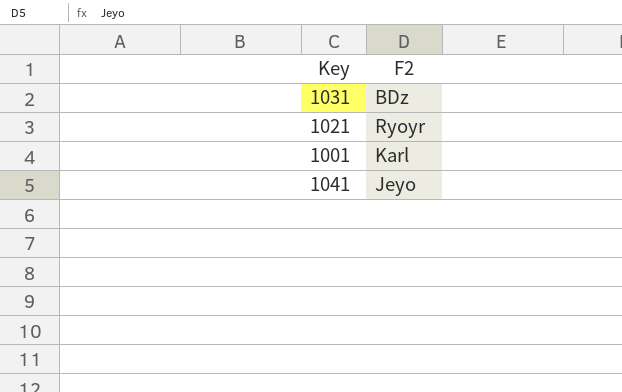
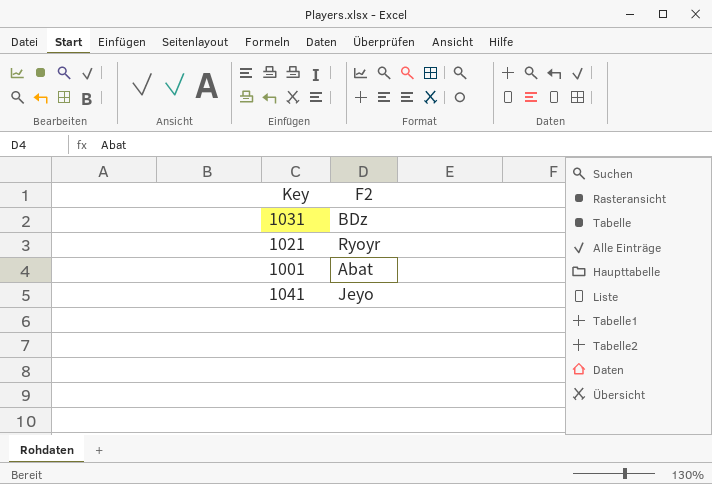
1001 | F2: Karl -> Abat

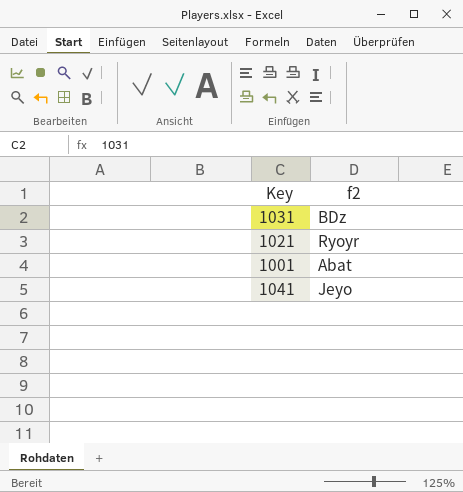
column name: F2 -> f2

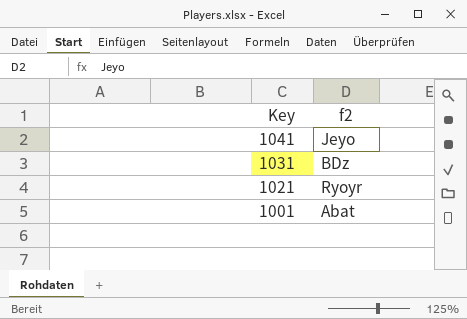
row order: none -> Key descending

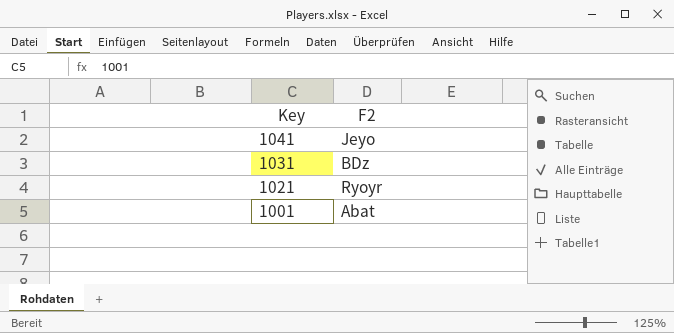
column name: f2 -> F2

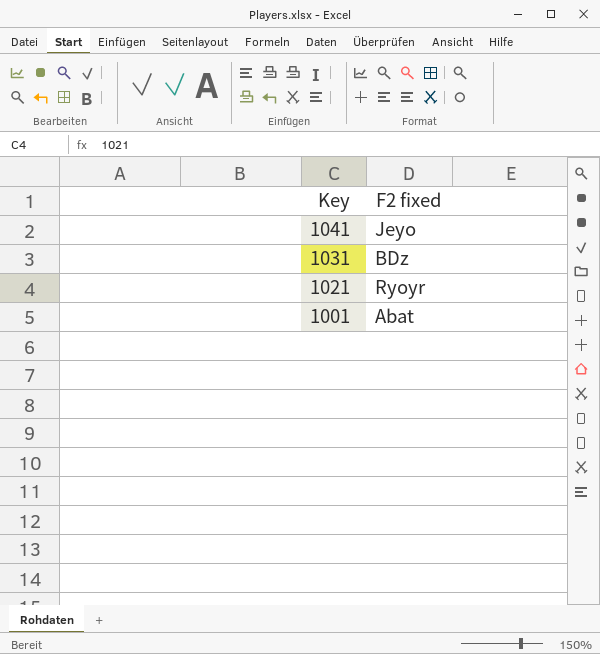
column name: F2 -> F2 fixed

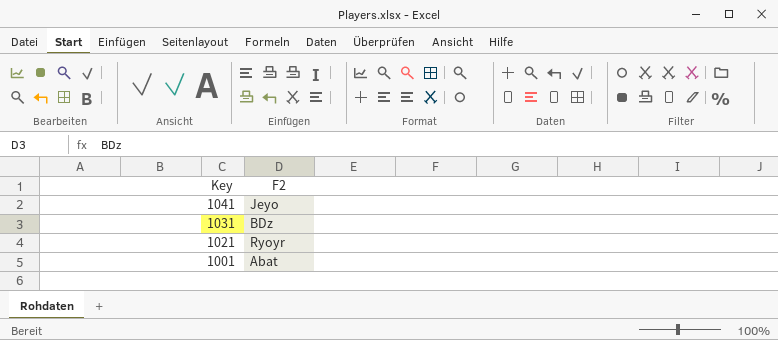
column name: F2 fixed -> F2

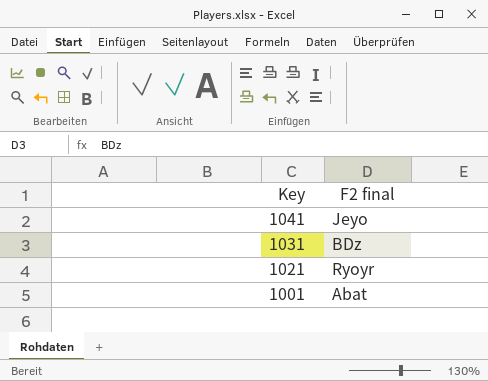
column name: F2 -> F2 final

